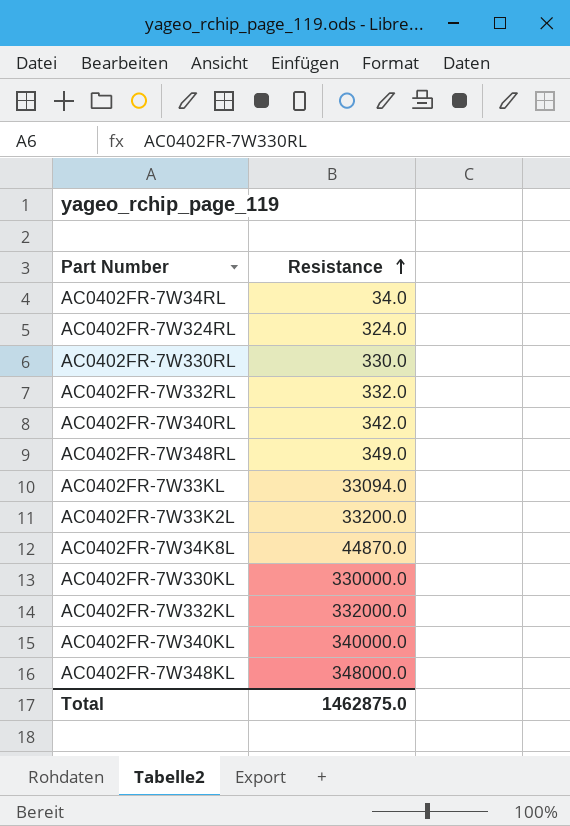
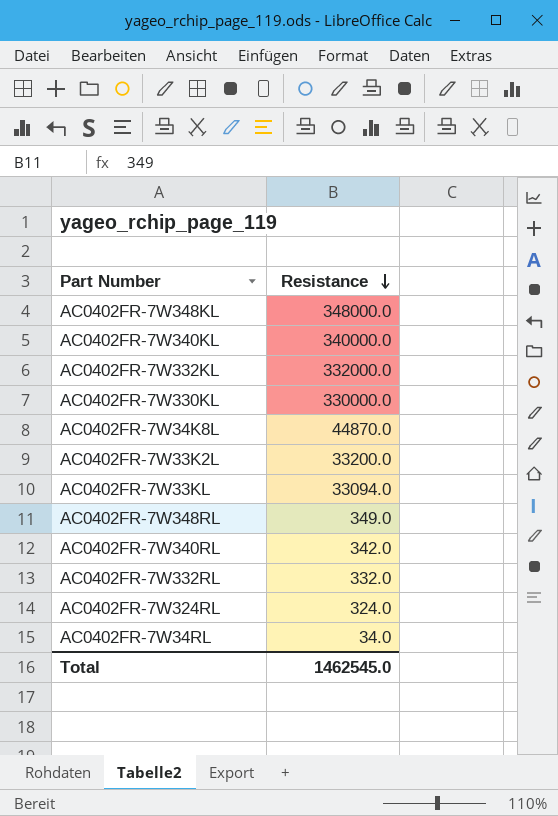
row order: Resistance ascending -> Resistance descending
row AC0402FR-7W330RL: 330.0 -> none
Total | Resistance: 1462875.0 -> 1462545.0

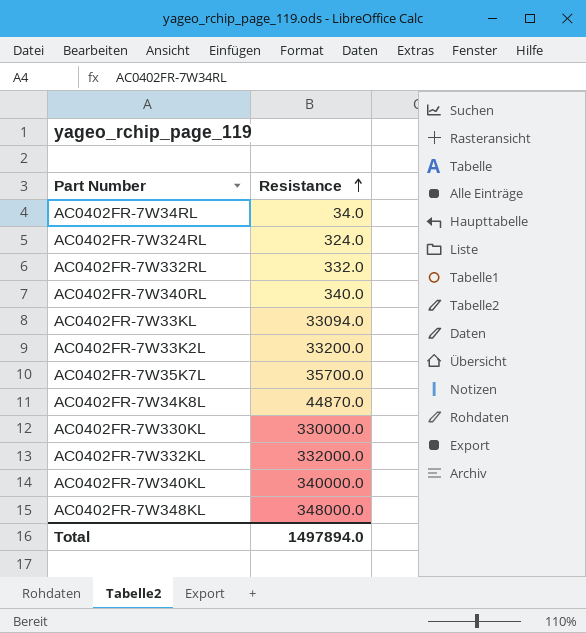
row order: Resistance descending -> Resistance ascending
row AC0402FR-7W348RL: 349.0 -> none
AC0402FR-7W340RL | Resistance: 342.0 -> 340.0
row AC0402FR-7W35K7L: none -> 35700.0
Total | Resistance: 1462545.0 -> 1497894.0

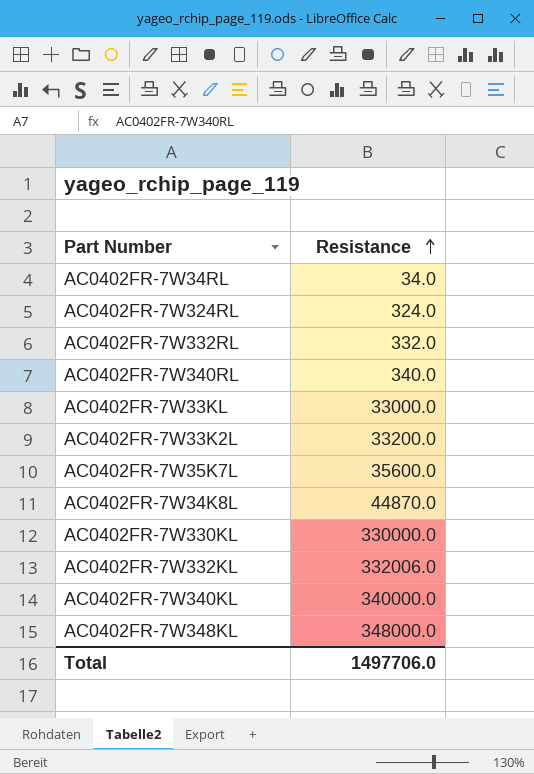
AC0402FR-7W33KL | Resistance: 33094.0 -> 33000.0
AC0402FR-7W35K7L | Resistance: 35700.0 -> 35600.0
AC0402FR-7W332KL | Resistance: 332000.0 -> 332006.0
Total | Resistance: 1497894.0 -> 1497706.0

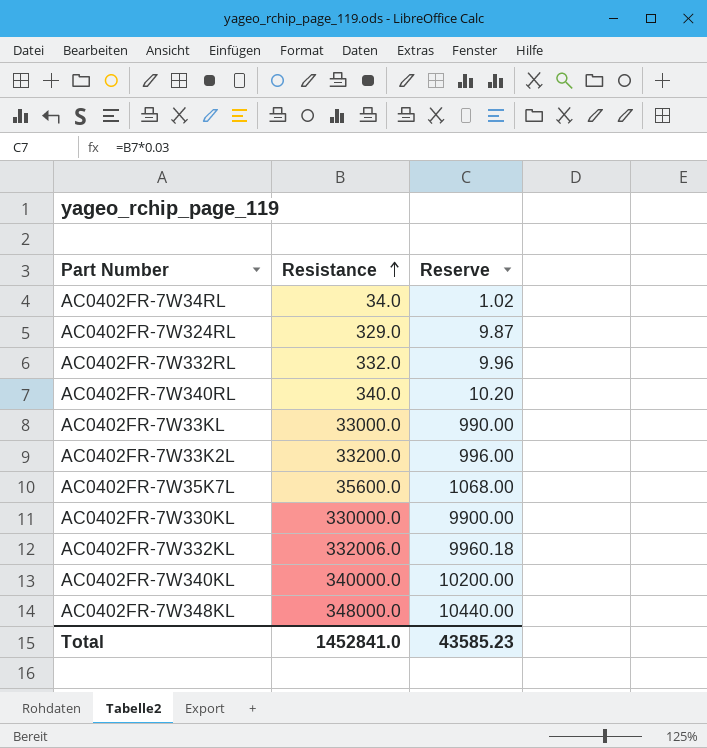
column Reserve | formula: none -> [Resistance] * 0.03
row AC0402FR-7W34K8L: 44870.0 -> none
AC0402FR-7W324RL | Resistance: 324.0 -> 329.0
Total | Resistance: 1497706.0 -> 1452841.0

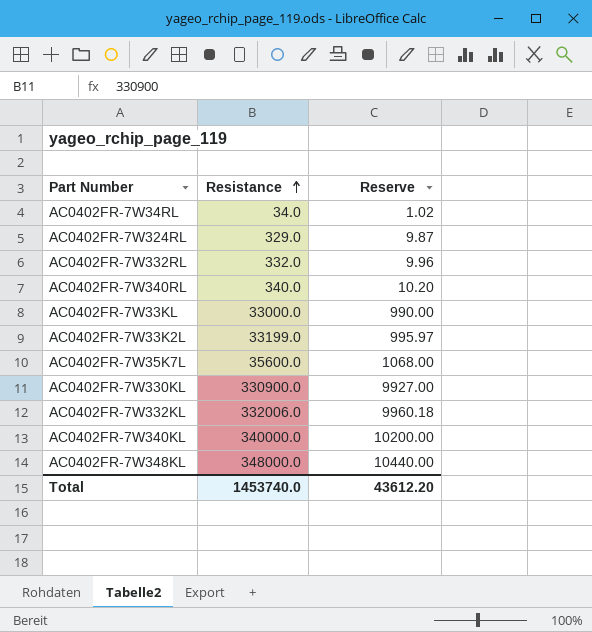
AC0402FR-7W33K2L | Resistance: 33200.0 -> 33199.0
AC0402FR-7W33K2L | Reserve: 996.00 -> 995.97
AC0402FR-7W330KL | Resistance: 330000.0 -> 330900.0
AC0402FR-7W330KL | Reserve: 9900.00 -> 9927.00
Total | Resistance: 1452841.0 -> 1453740.0
Total | Reserve: 43585.23 -> 43612.20

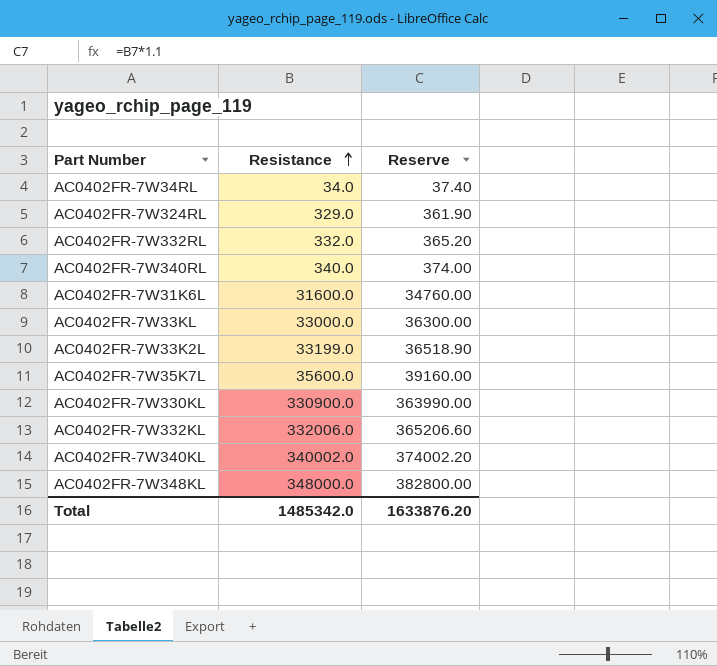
column Reserve | formula: [Resistance] * 0.03 -> [Resistance] * 1.1
row AC0402FR-7W31K6L: none -> 31600.0 | 34760.00
AC0402FR-7W340KL | Resistance: 340000.0 -> 340002.0
Total | Resistance: 1453740.0 -> 1485342.0
Total | Reserve: 43612.20 -> 1633876.20

